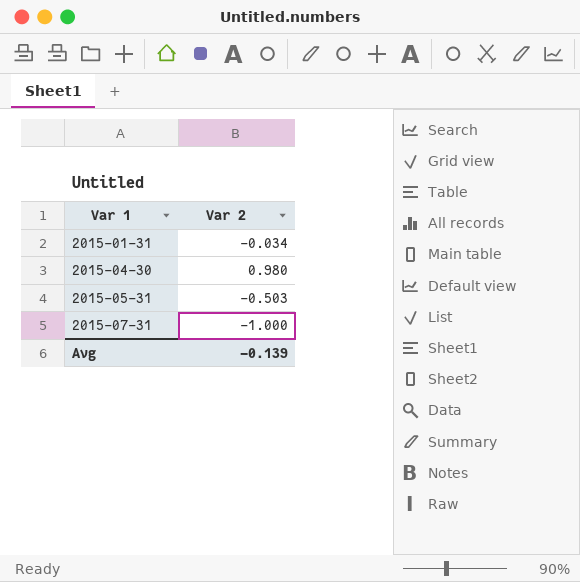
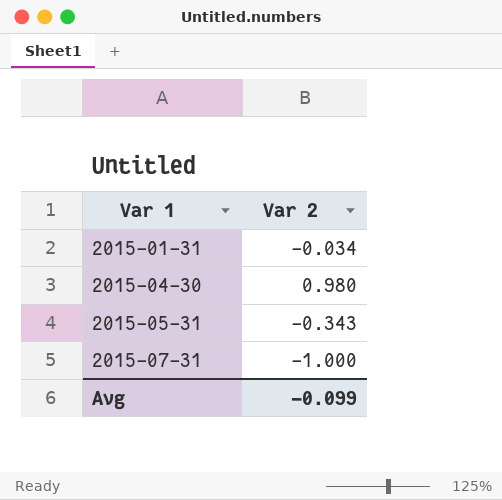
2015-05-31 | Var 2: -0.503 -> -0.343
Avg | Var 2: -0.139 -> -0.099

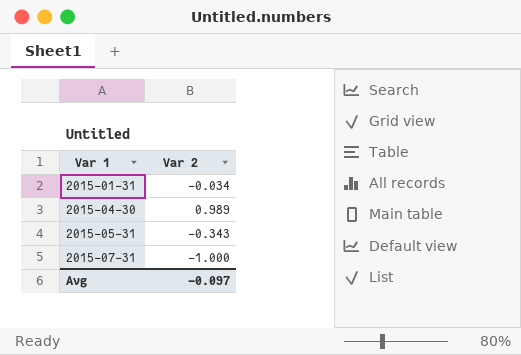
2015-04-30 | Var 2: 0.980 -> 0.989
Avg | Var 2: -0.099 -> -0.097

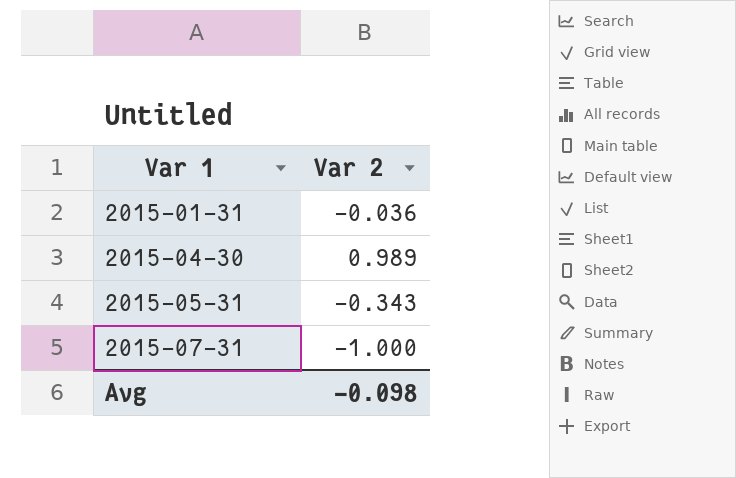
2015-01-31 | Var 2: -0.034 -> -0.036
Avg | Var 2: -0.097 -> -0.098

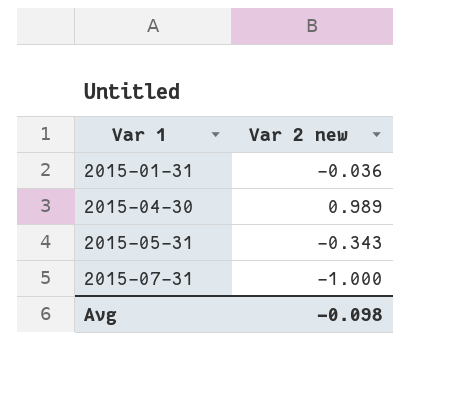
column name: Var 2 -> Var 2 new

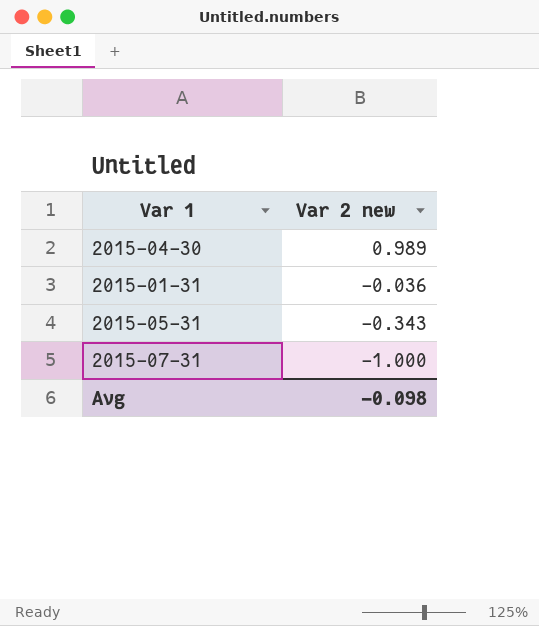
row order: Var 1 ascending -> Var 2 new descending

